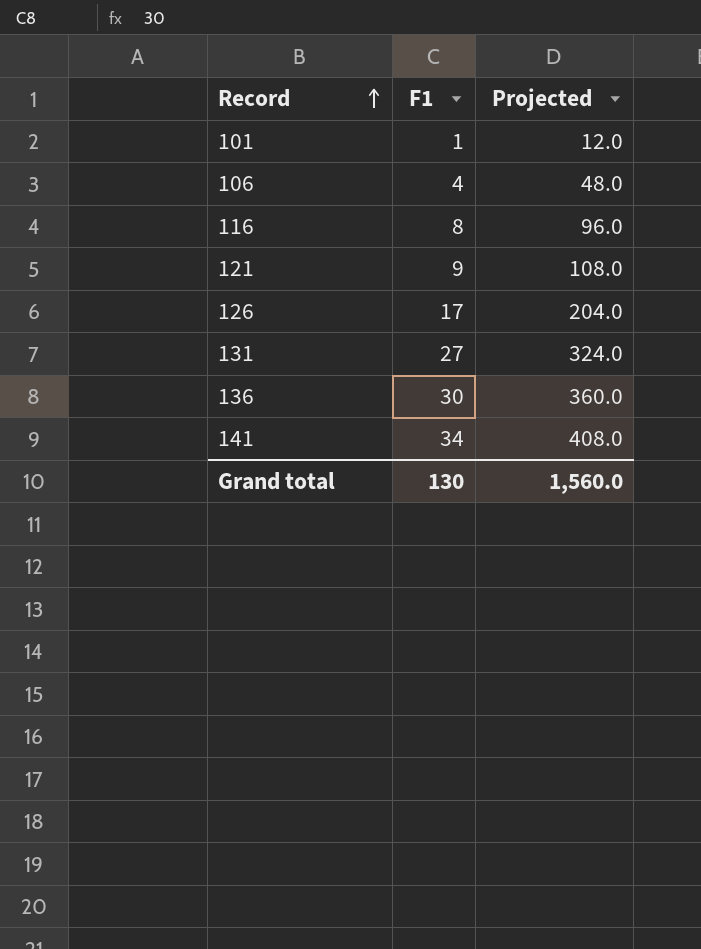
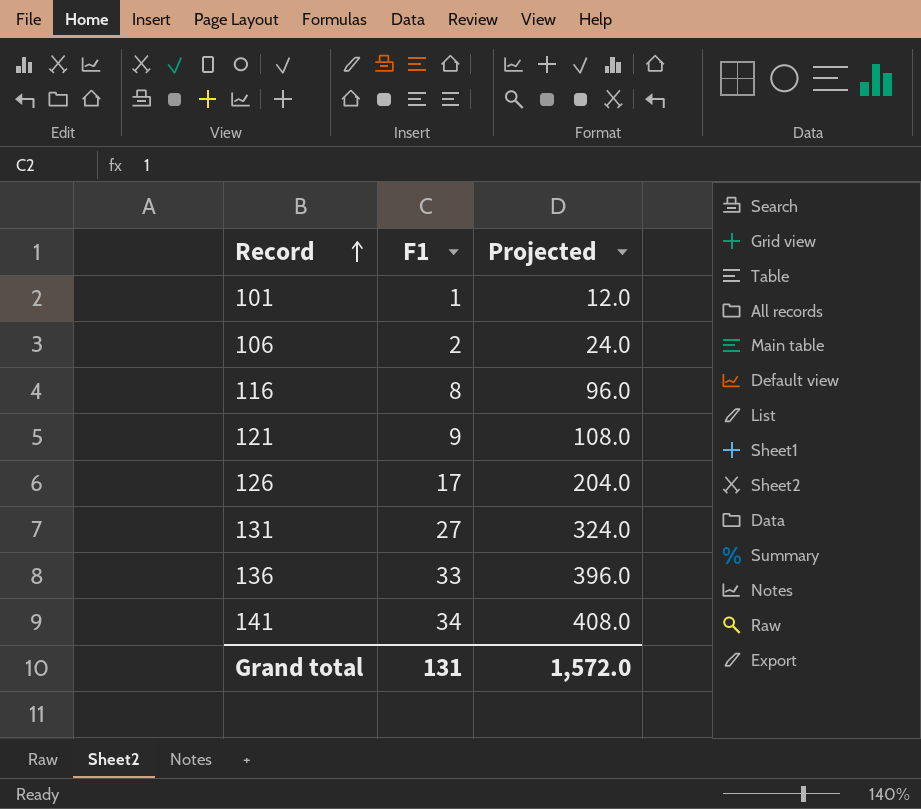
106 | F1: 4 -> 2
106 | Projected: 48.0 -> 24.0
136 | F1: 30 -> 33
136 | Projected: 360.0 -> 396.0
Grand total | F1: 130 -> 131
Grand total | Projected: 1,560.0 -> 1,572.0

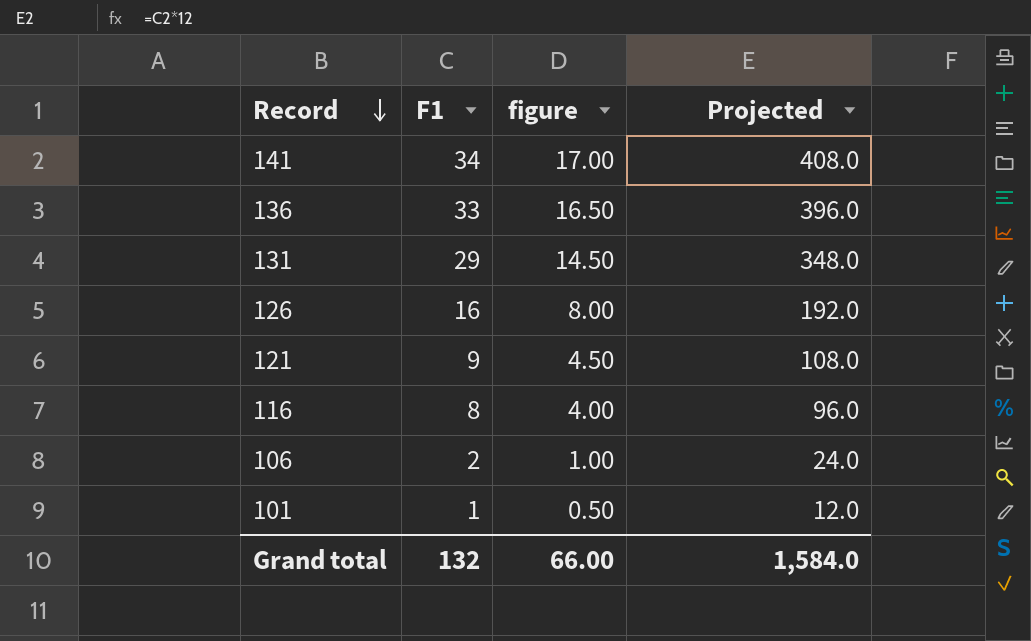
row order: Record ascending -> Record descending
column figure | formula: none -> [F1] * 0.5
131 | F1: 27 -> 29
131 | Projected: 324.0 -> 348.0
126 | F1: 17 -> 16
126 | Projected: 204.0 -> 192.0
Grand total | F1: 131 -> 132
Grand total | Projected: 1,572.0 -> 1,584.0

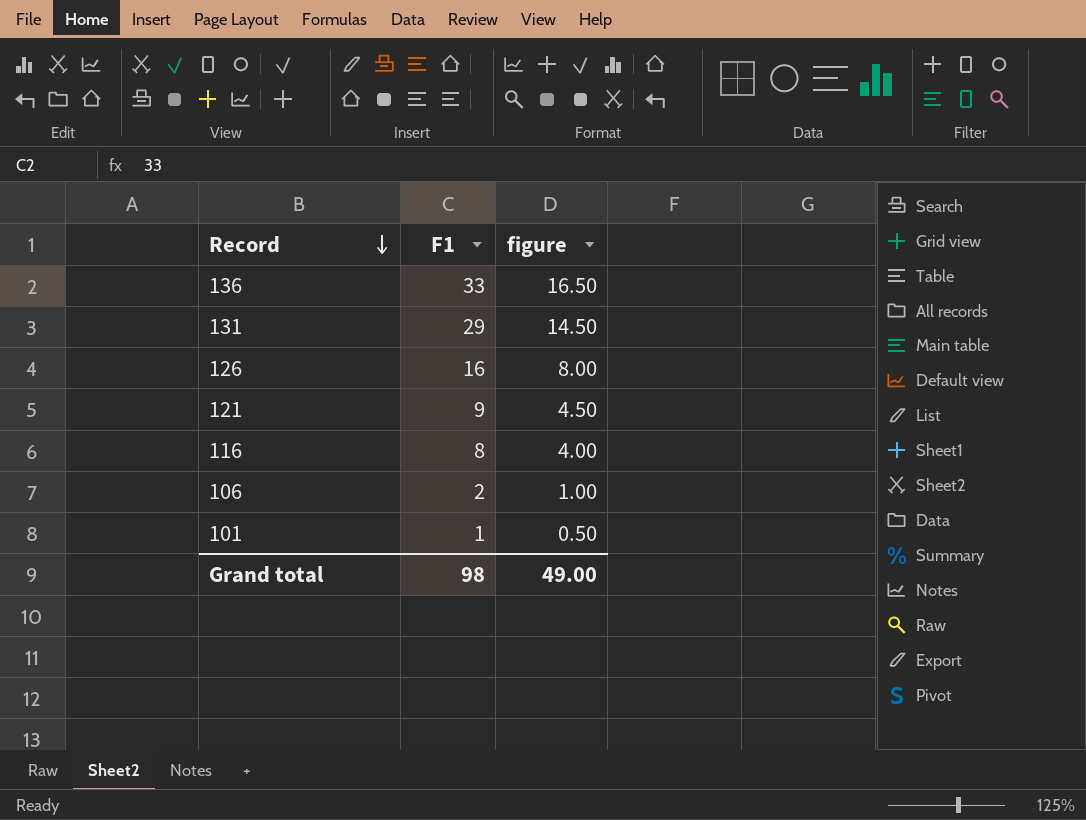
column Projected | formula: [F1] * 12 -> none
row 141: 34 | 17.00 | 408.0 -> none
Grand total | F1: 132 -> 98
Grand total | figure: 66.00 -> 49.00

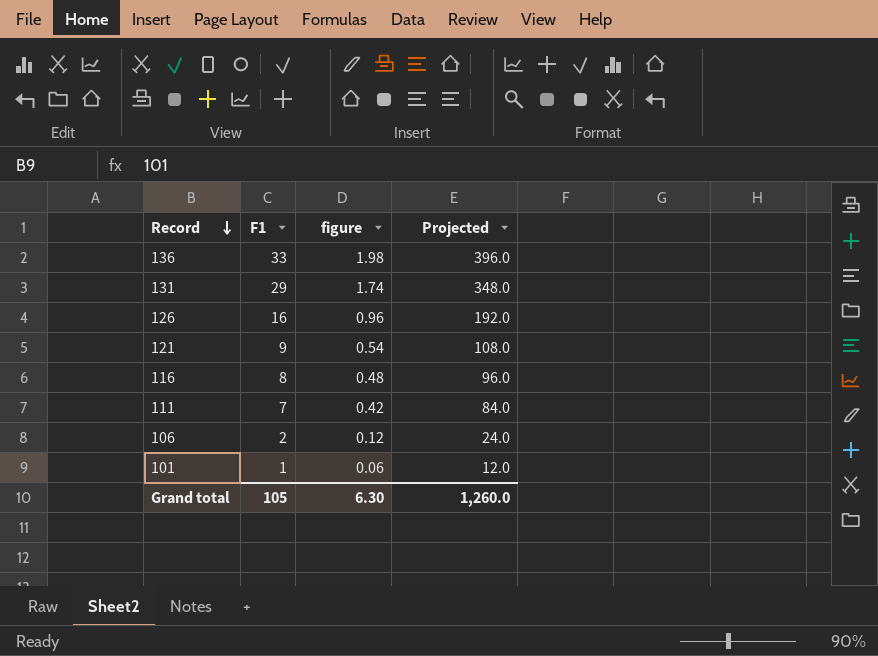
column figure | formula: [F1] * 0.5 -> [F1] * 0.06
column Projected | formula: none -> [F1] * 12
row 111: none -> 7 | 0.42 | 84.0
Grand total | F1: 98 -> 105
Grand total | figure: 49.00 -> 6.30

